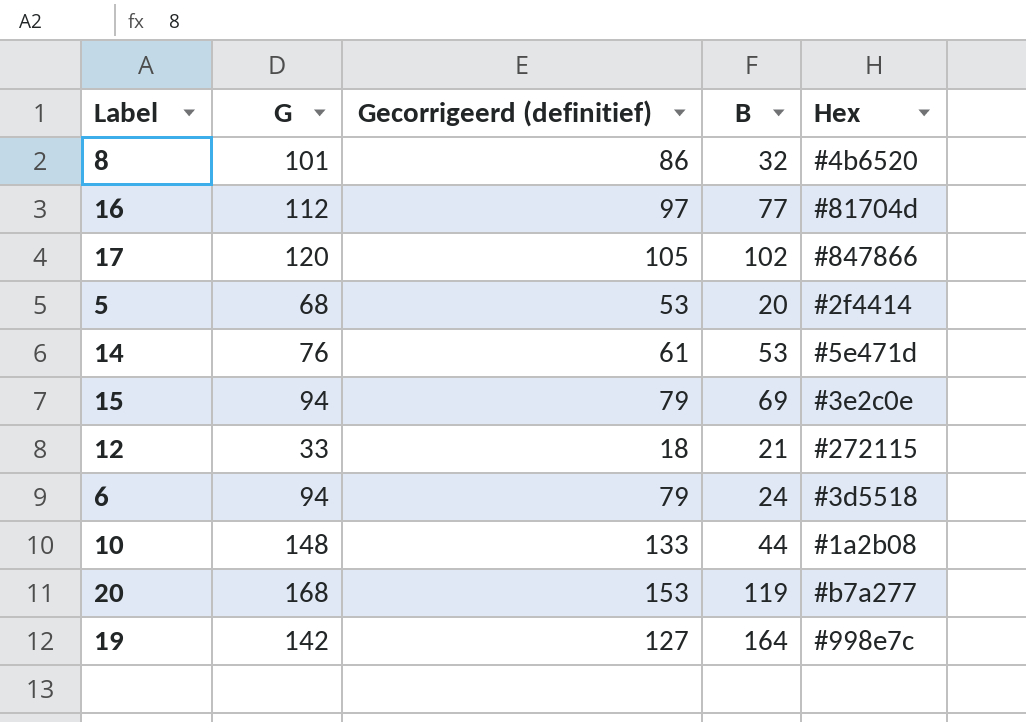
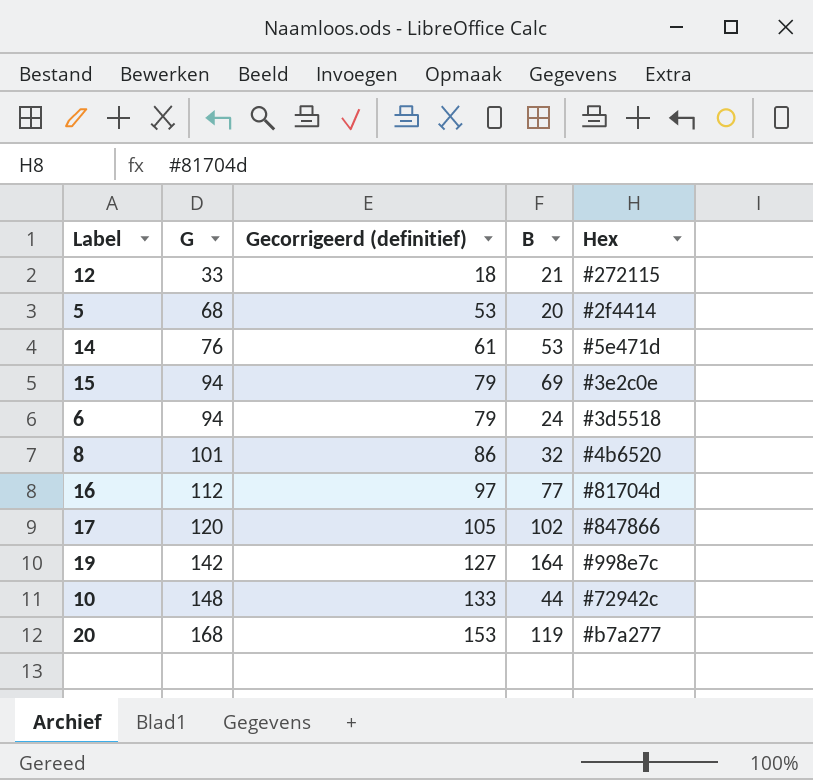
row order: none -> G ascending
10 | Hex: #1a2b08 -> #72942c

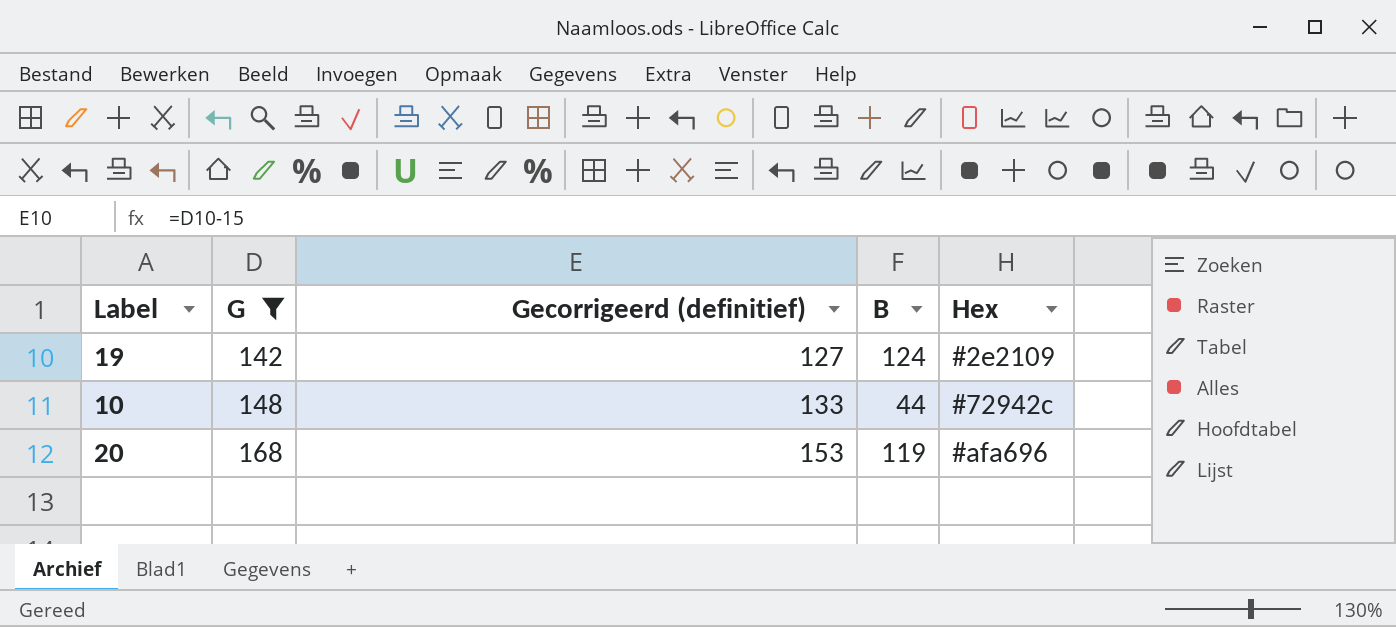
filter: none -> G >= 142
19 | B: 164 -> 124
19 | Hex: #998e7c -> #2e2109
20 | Hex: #b7a277 -> #afa696

